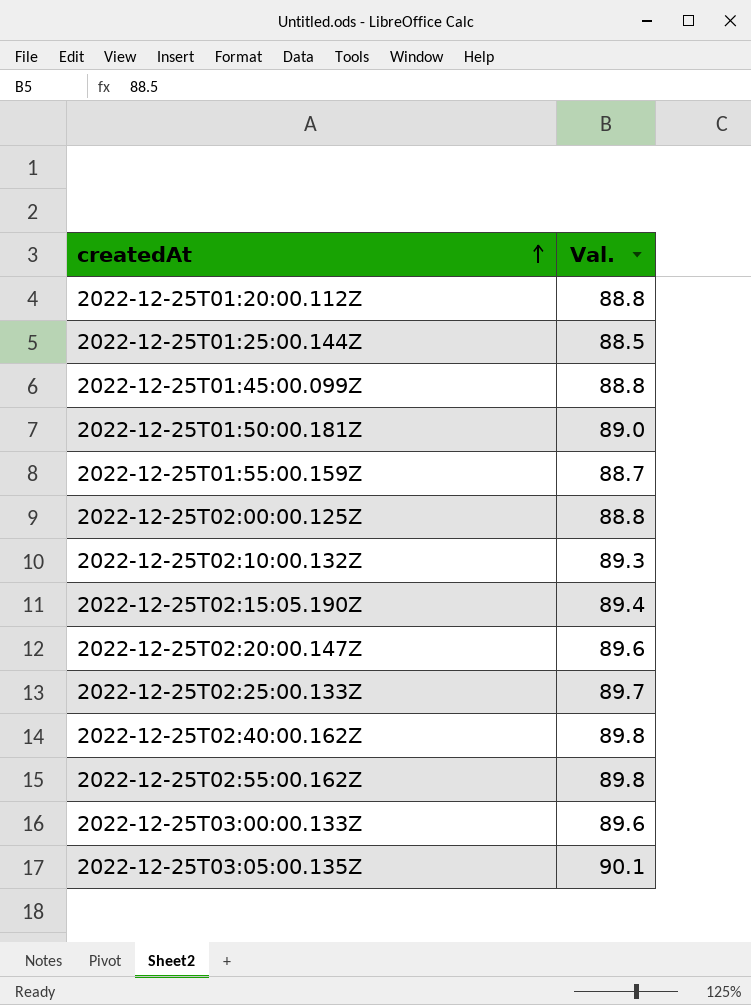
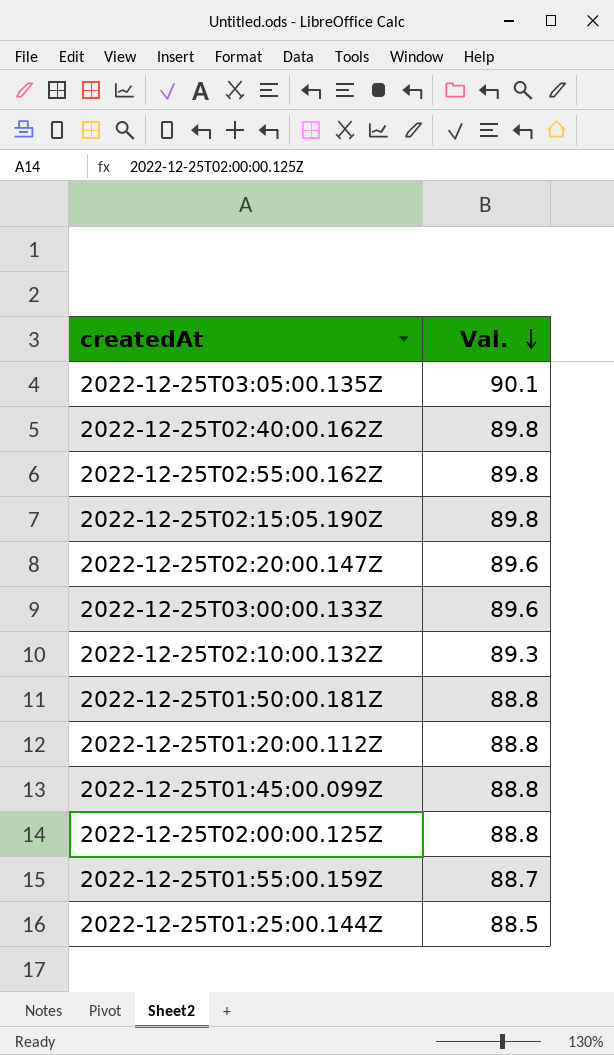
row order: createdAt ascending -> Val. descending
row 2022-12-25T02:25:00.133Z: 89.7 -> none
2022-12-25T02:15:05.190Z | Val.: 89.4 -> 89.8
2022-12-25T01:50:00.181Z | Val.: 89.0 -> 88.8

